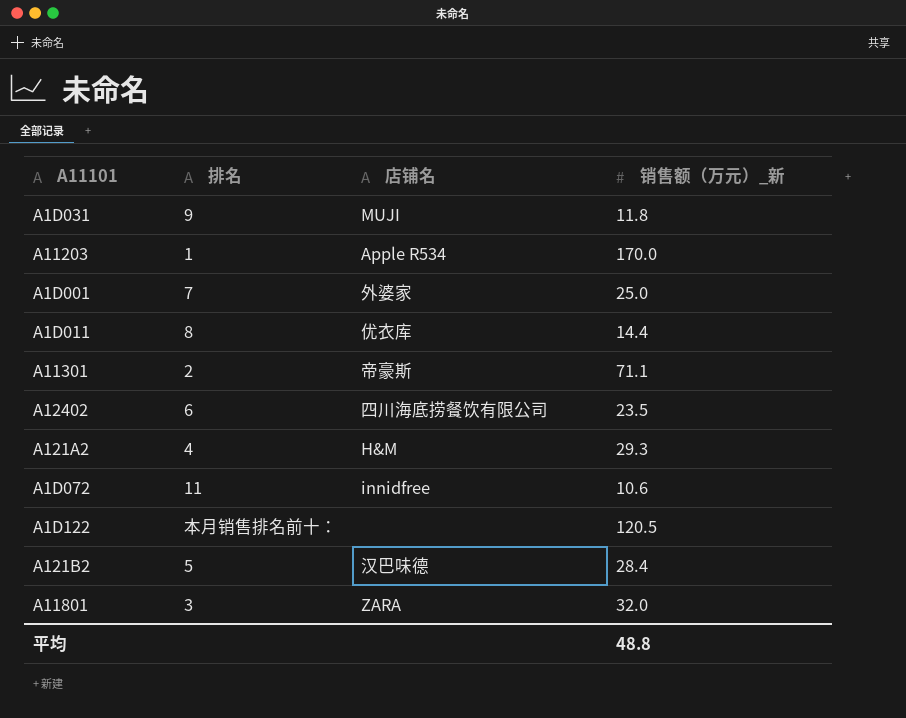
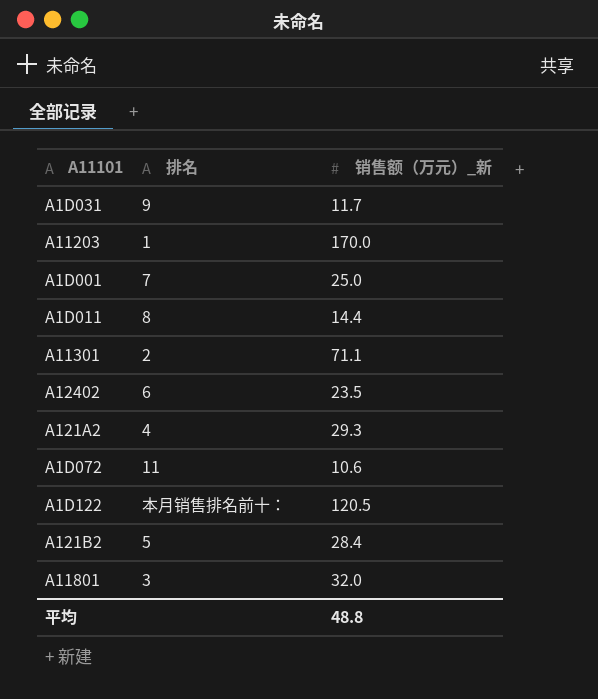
column 店铺名 | position: 3 -> none
A1D031 | 销售额（万元）_新: 11.8 -> 11.7

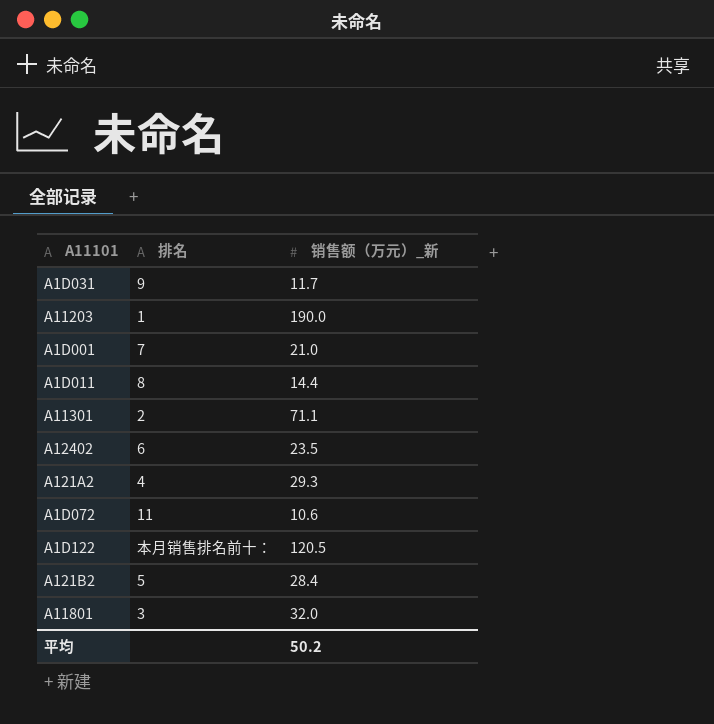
A11203 | 销售额（万元）_新: 170.0 -> 190.0
A1D001 | 销售额（万元）_新: 25.0 -> 21.0
平均 | 销售额（万元）_新: 48.8 -> 50.2

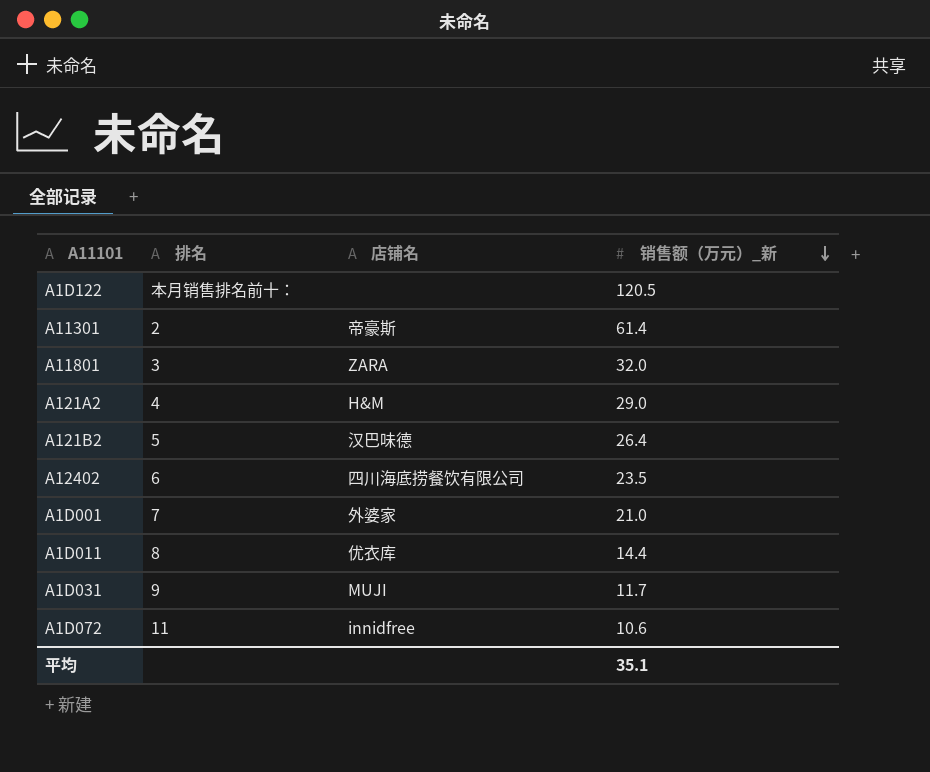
row order: none -> 销售额（万元）_新 descending
column 店铺名 | position: none -> 3
row A11203: 1 | 190.0 -> none
A11301 | 销售额（万元）_新: 71.1 -> 61.4
A121A2 | 销售额（万元）_新: 29.3 -> 29.0
A121B2 | 销售额（万元）_新: 28.4 -> 26.4
平均 | 销售额（万元）_新: 50.2 -> 35.1

